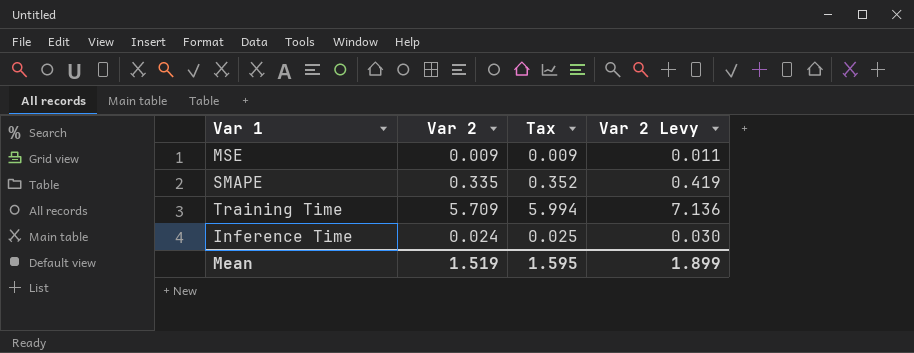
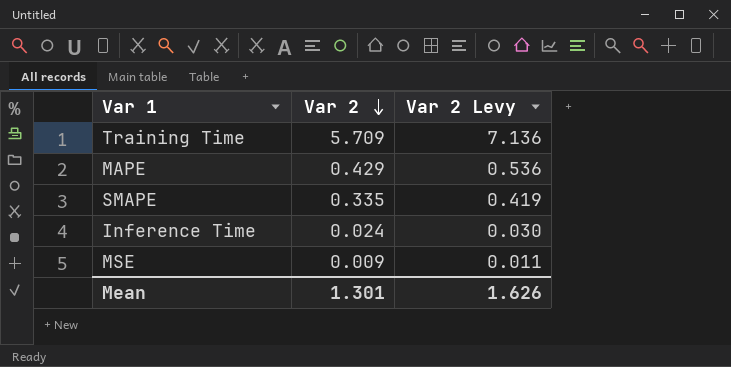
row order: none -> Var 2 descending
column Tax | formula: [Var 2] * 1.05 -> none
row MAPE: none -> 0.429 | 0.536
Mean | Var 2: 1.519 -> 1.301
Mean | Var 2 Levy: 1.899 -> 1.626

